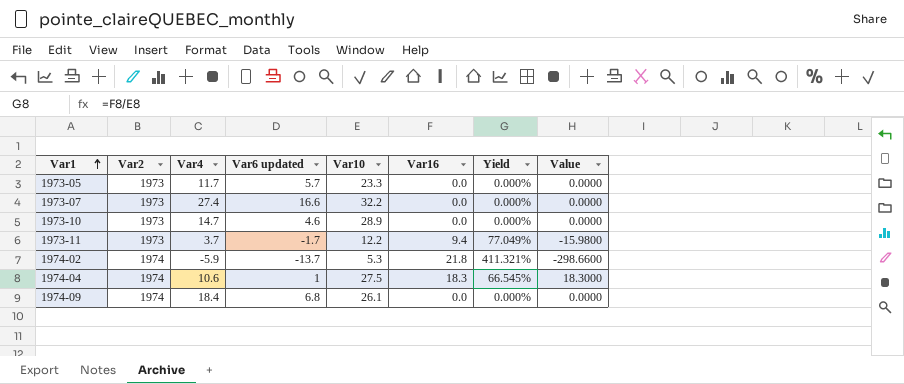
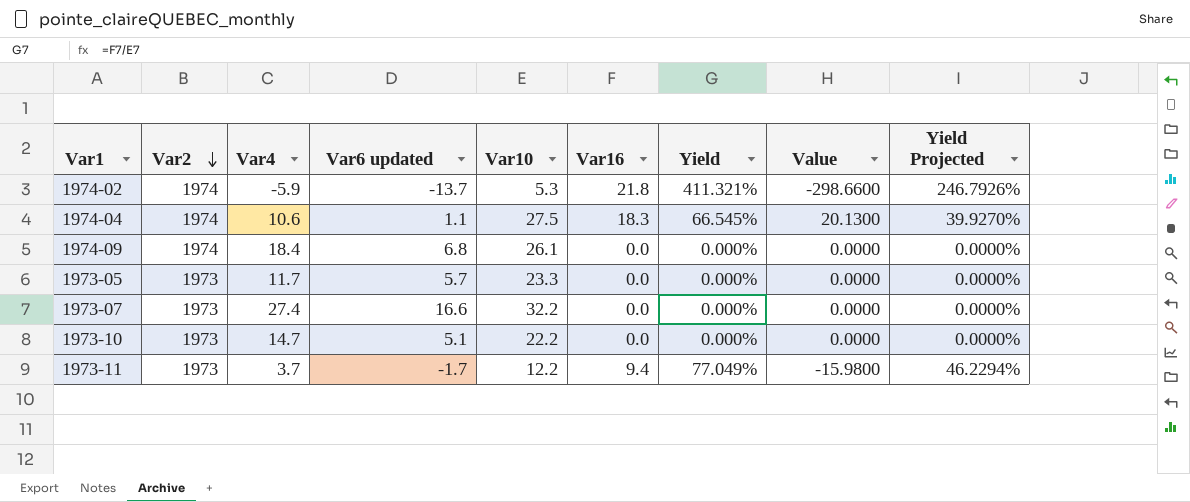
row order: Var1 ascending -> Var2 descending
column Yield Projected | formula: none -> [Yield] * 0.6
1974-04 | Var6 updated: 1 -> 1.1
1974-04 | Value: 18.3000 -> 20.1300
1973-10 | Var6 updated: 4.6 -> 5.1
1973-10 | Var10: 28.9 -> 22.2

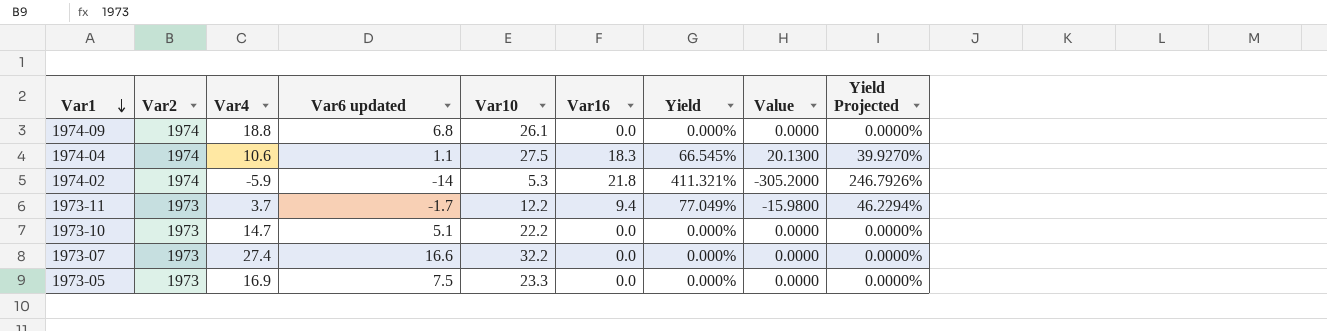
row order: Var2 descending -> Var1 descending
1974-09 | Var4: 18.4 -> 18.8
1974-02 | Var6 updated: -13.7 -> -14
1974-02 | Value: -298.6600 -> -305.2000
1973-05 | Var4: 11.7 -> 16.9
1973-05 | Var6 updated: 5.7 -> 7.5

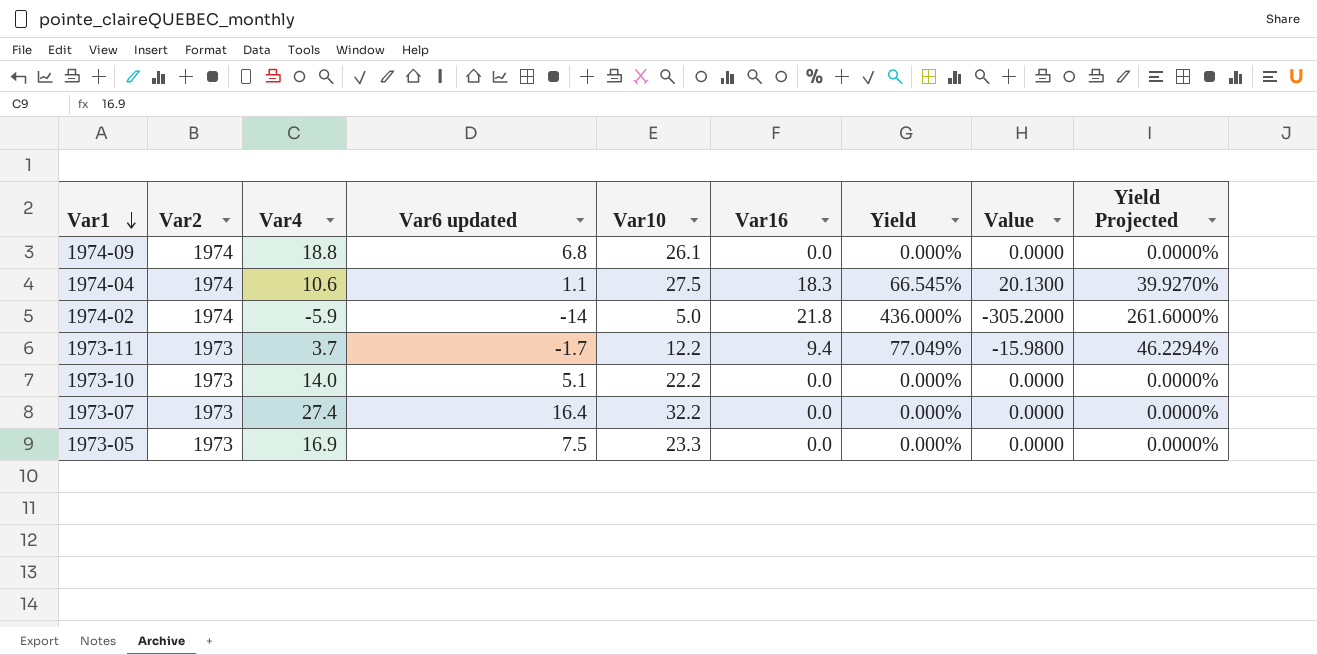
1974-02 | Var10: 5.3 -> 5.0
1974-02 | Yield: 411.321% -> 436.000%
1974-02 | Yield Projected: 246.7926% -> 261.6000%
1973-10 | Var4: 14.7 -> 14.0
1973-07 | Var6 updated: 16.6 -> 16.4

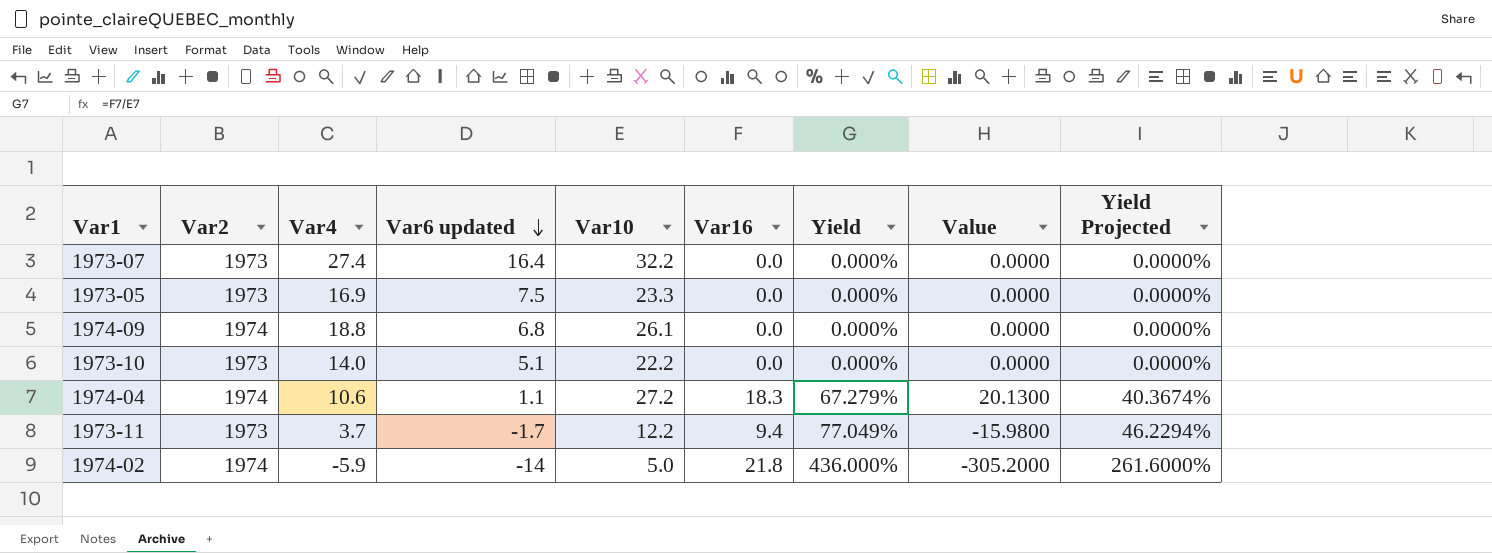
row order: Var1 descending -> Var6 updated descending
1974-04 | Var10: 27.5 -> 27.2
1974-04 | Yield: 66.545% -> 67.279%
1974-04 | Yield Projected: 39.9270% -> 40.3674%

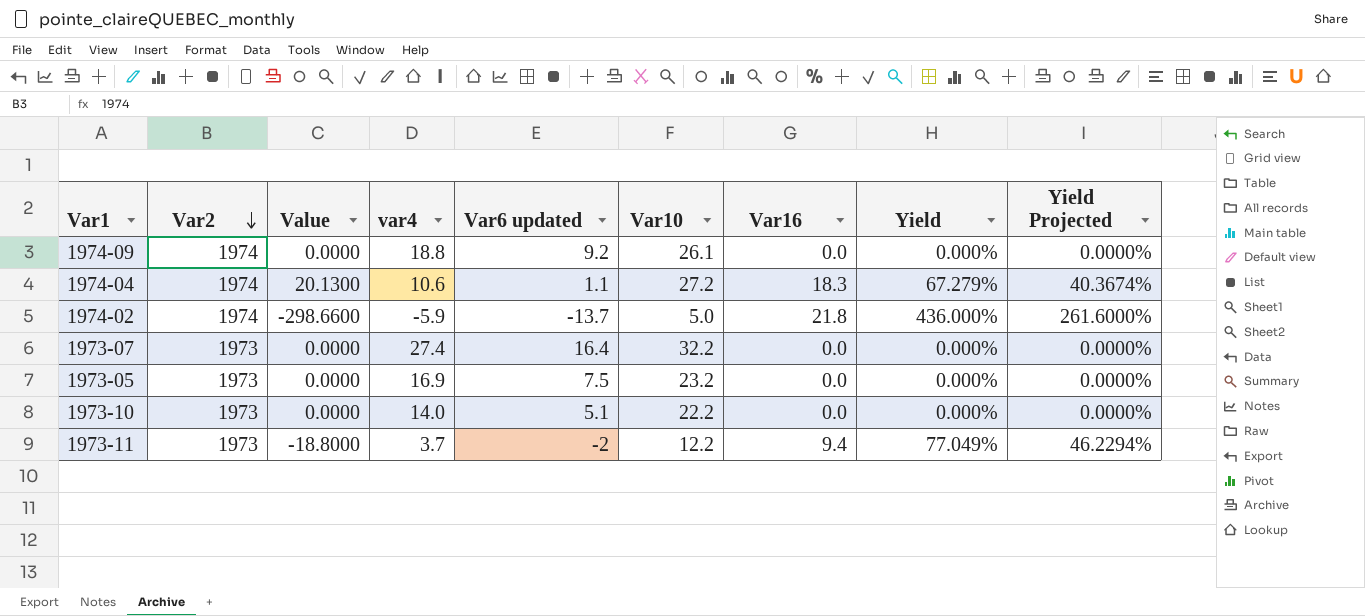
row order: Var6 updated descending -> Var2 descending
column Value | position: 8 -> 3
column name: Var4 -> var4
1974-09 | Var6 updated: 6.8 -> 9.2
1974-02 | Value: -305.2000 -> -298.6600
1974-02 | Var6 updated: -14 -> -13.7
1973-05 | Var10: 23.3 -> 23.2
1973-11 | Value: -15.9800 -> -18.8000
1973-11 | Var6 updated: -1.7 -> -2

